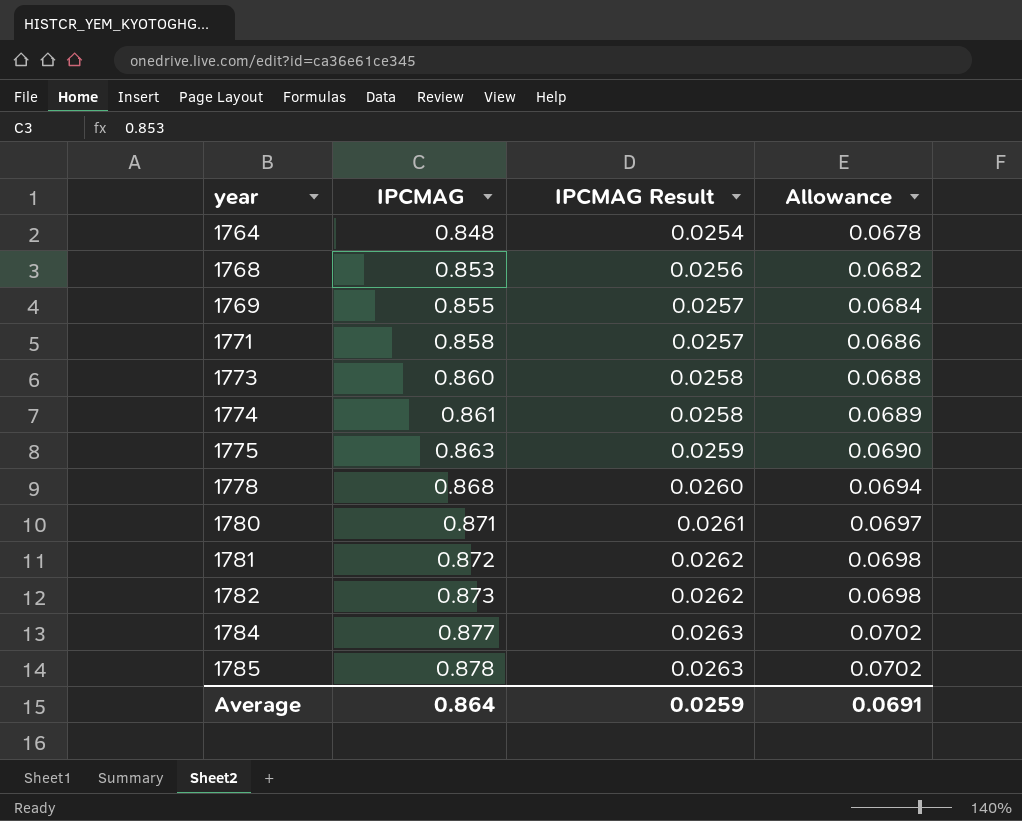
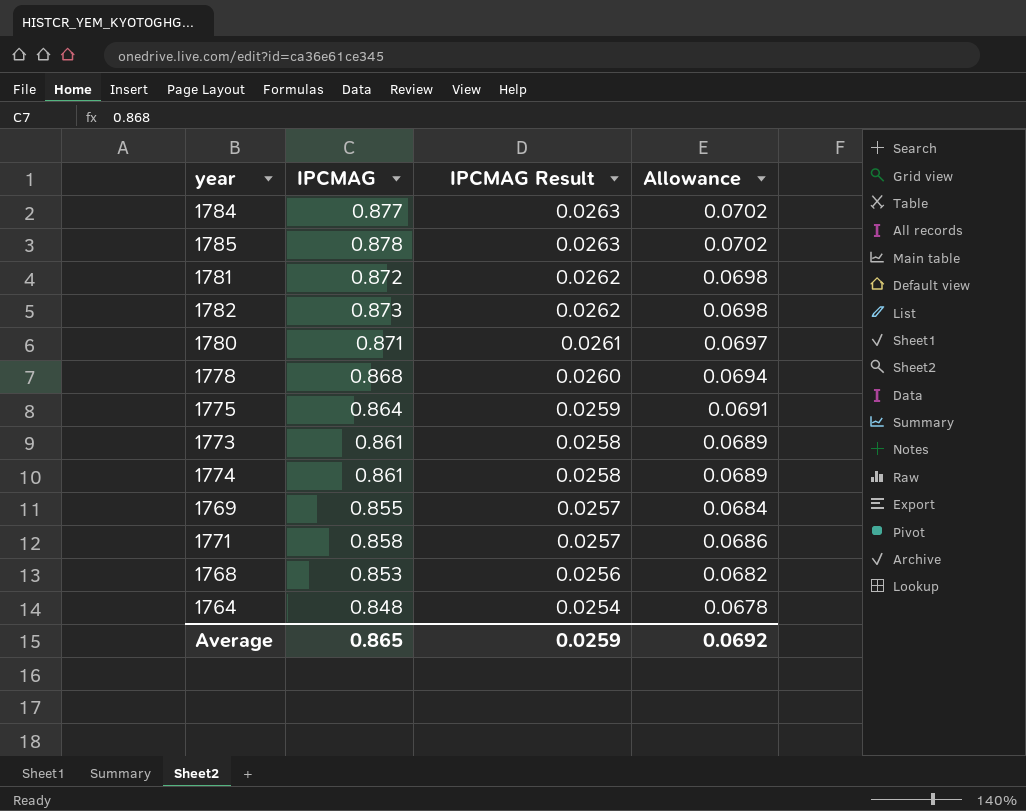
row order: year ascending -> IPCMAG Result descending
1775 | IPCMAG: 0.863 -> 0.864
1775 | Allowance: 0.0690 -> 0.0691
1773 | IPCMAG: 0.860 -> 0.861
1773 | Allowance: 0.0688 -> 0.0689
Average | IPCMAG: 0.864 -> 0.865
Average | Allowance: 0.0691 -> 0.0692

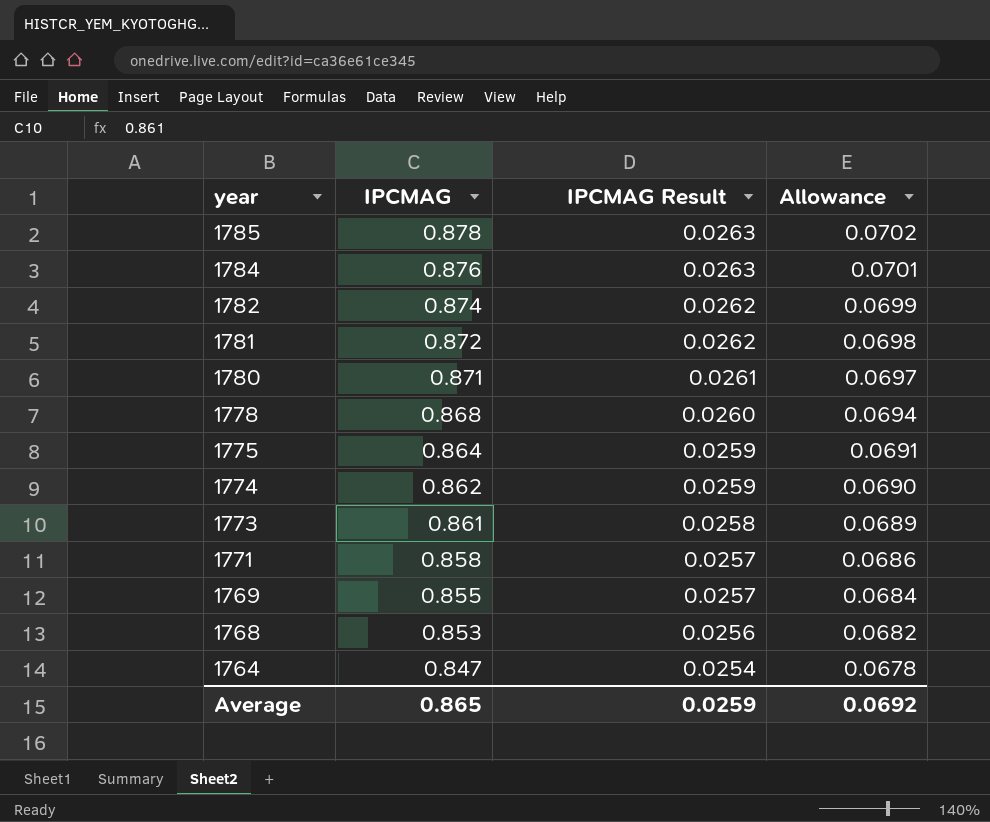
row order: IPCMAG Result descending -> year descending
1784 | IPCMAG: 0.877 -> 0.876
1784 | Allowance: 0.0702 -> 0.0701
1782 | IPCMAG: 0.873 -> 0.874
1782 | Allowance: 0.0698 -> 0.0699
1774 | IPCMAG: 0.861 -> 0.862
1774 | IPCMAG Result: 0.0258 -> 0.0259
1774 | Allowance: 0.0689 -> 0.0690
1764 | IPCMAG: 0.848 -> 0.847

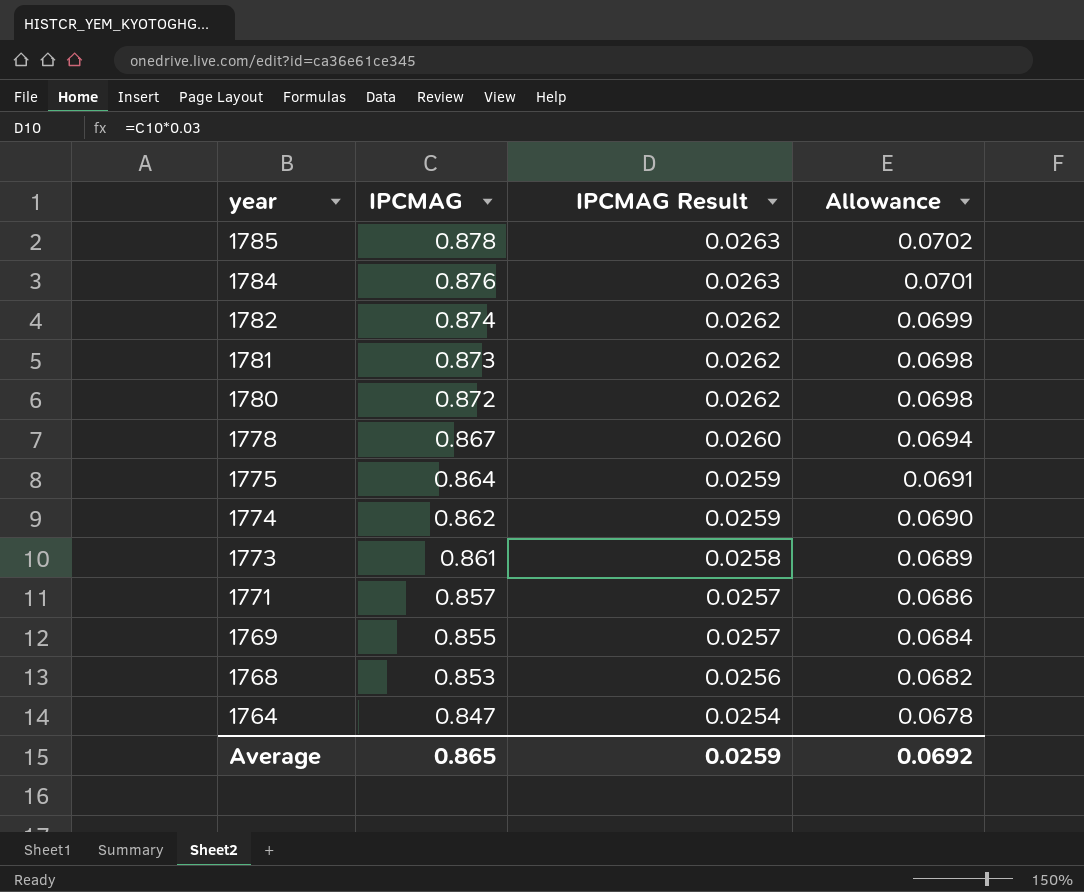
1781 | IPCMAG: 0.872 -> 0.873
1780 | IPCMAG: 0.871 -> 0.872
1780 | IPCMAG Result: 0.0261 -> 0.0262
1780 | Allowance: 0.0697 -> 0.0698
1778 | IPCMAG: 0.868 -> 0.867
1771 | IPCMAG: 0.858 -> 0.857

